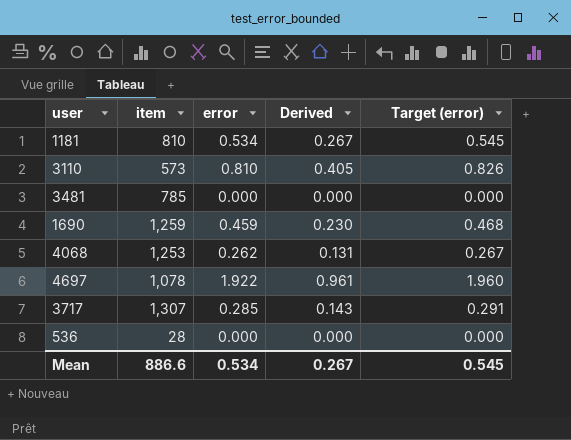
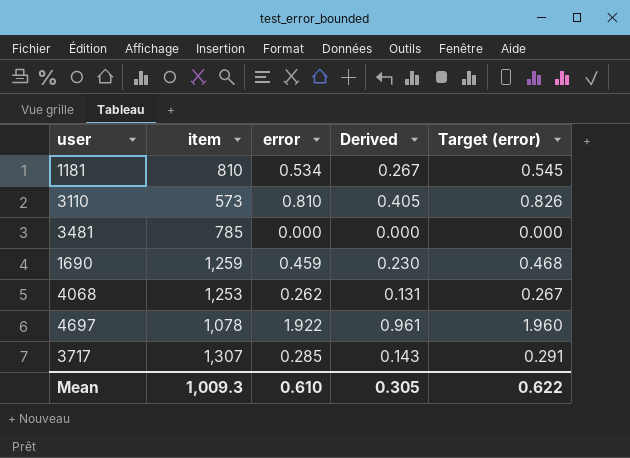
row 536: 28 | 0.000 | 0.000 | 0.000 -> none
Mean | item: 886.6 -> 1,009.3
Mean | error: 0.534 -> 0.610
Mean | Derived: 0.267 -> 0.305
Mean | Target (error): 0.545 -> 0.622

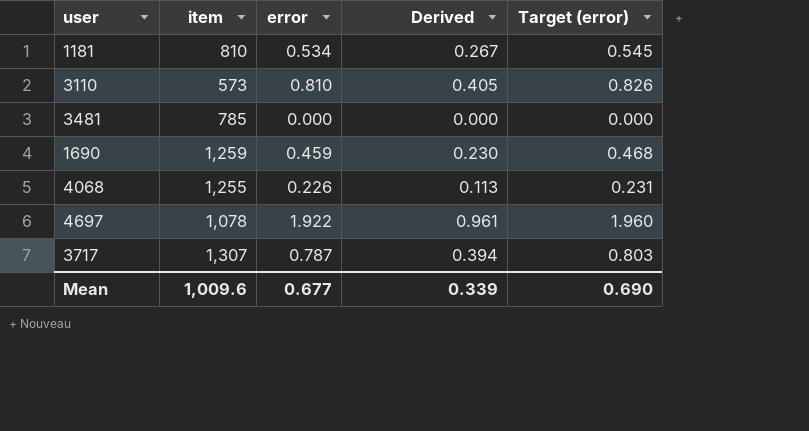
4068 | item: 1,253 -> 1,255
4068 | error: 0.262 -> 0.226
4068 | Derived: 0.131 -> 0.113
4068 | Target (error): 0.267 -> 0.231
3717 | error: 0.285 -> 0.787
3717 | Derived: 0.143 -> 0.394
3717 | Target (error): 0.291 -> 0.803
Mean | item: 1,009.3 -> 1,009.6
Mean | error: 0.610 -> 0.677
Mean | Derived: 0.305 -> 0.339
Mean | Target (error): 0.622 -> 0.690

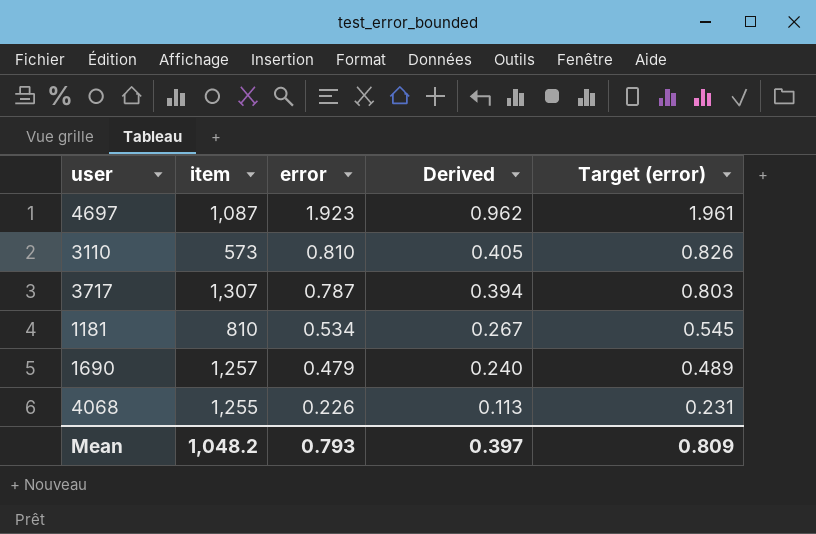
row order: none -> error descending
row 3481: 785 | 0.000 | 0.000 | 0.000 -> none
4697 | item: 1,078 -> 1,087
4697 | error: 1.922 -> 1.923
4697 | Derived: 0.961 -> 0.962
4697 | Target (error): 1.960 -> 1.961
1690 | item: 1,259 -> 1,257
1690 | error: 0.459 -> 0.479
1690 | Derived: 0.230 -> 0.240
1690 | Target (error): 0.468 -> 0.489
Mean | item: 1,009.6 -> 1,048.2
Mean | error: 0.677 -> 0.793
Mean | Derived: 0.339 -> 0.397
Mean | Target (error): 0.690 -> 0.809

